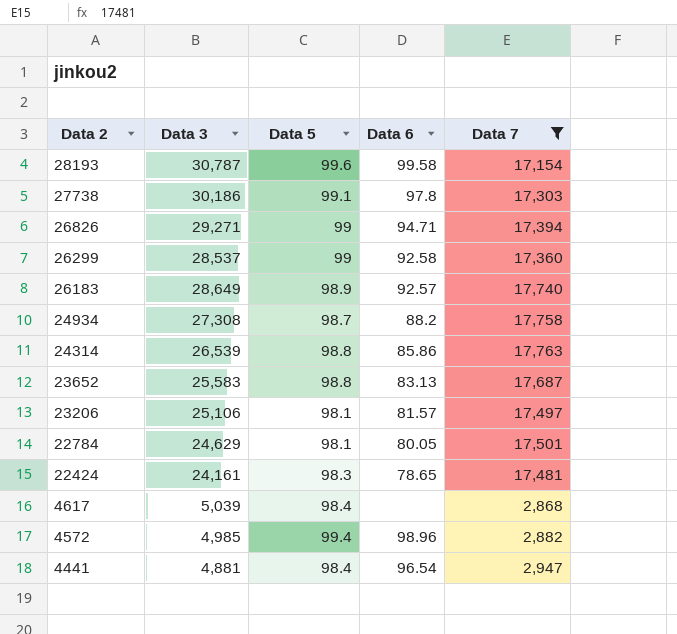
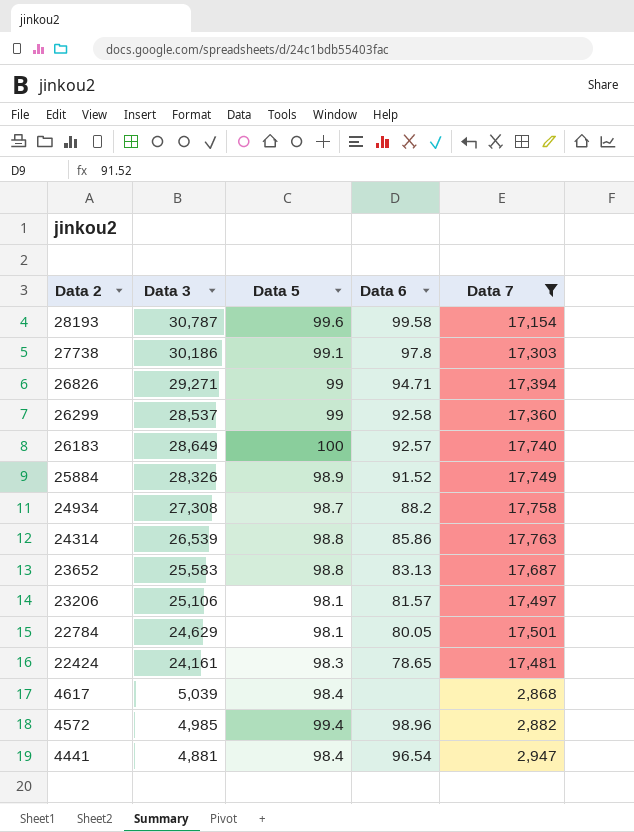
26183 | Data 5: 98.9 -> 100
row 25884: none -> 28,326 | 98.9 | 91.52 | 17,749

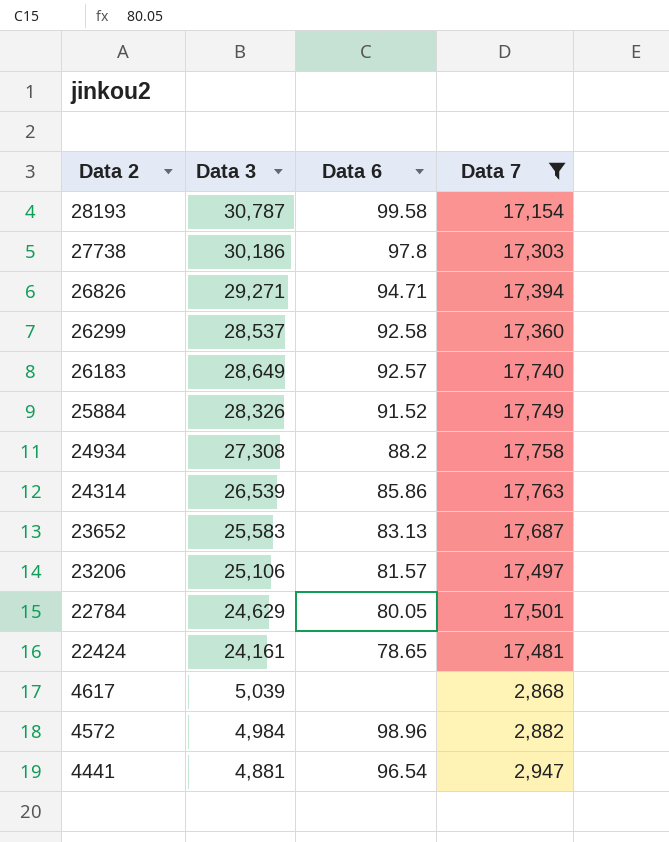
column Data 5 | position: 3 -> none
4572 | Data 3: 4,985 -> 4,984

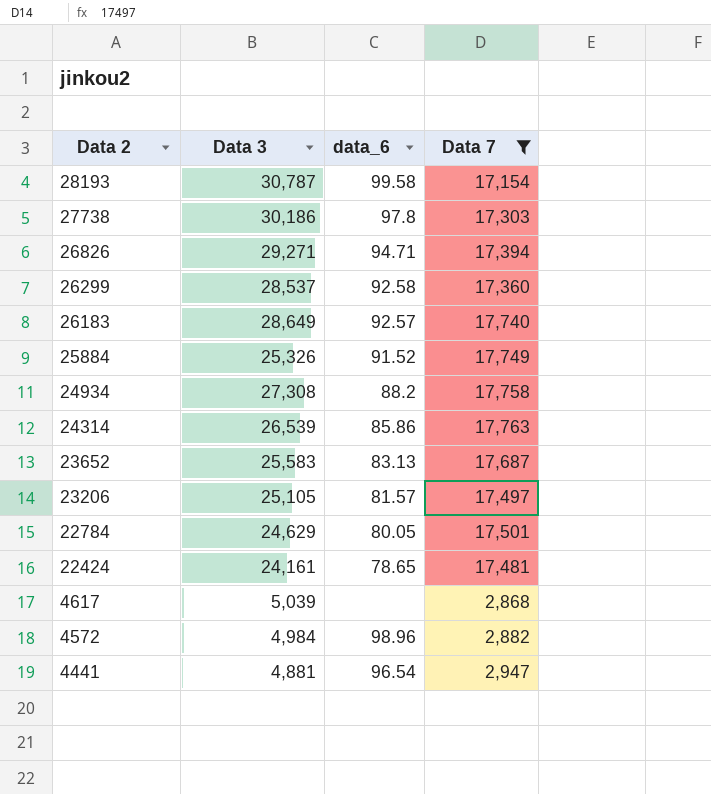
column name: Data 6 -> data_6
25884 | Data 3: 28,326 -> 25,326
23206 | Data 3: 25,106 -> 25,105

